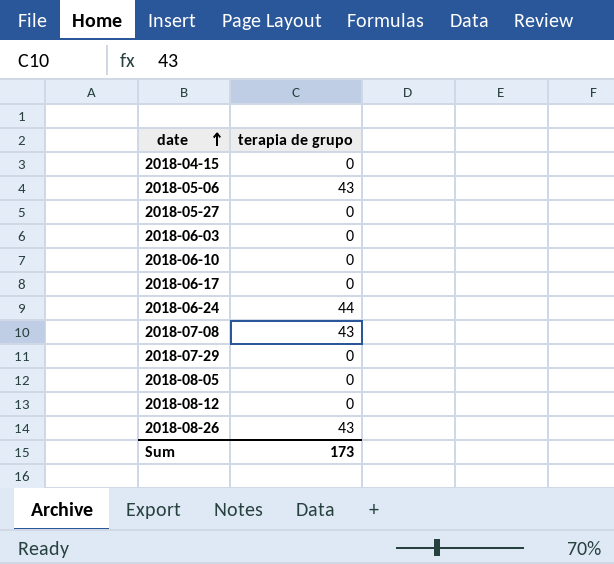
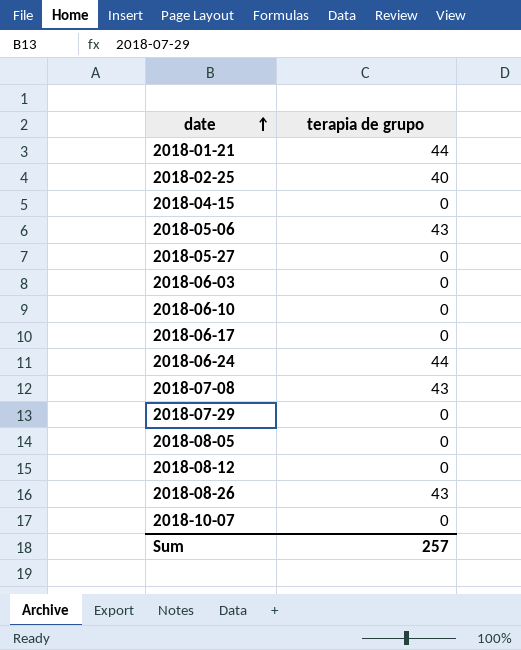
row 2018-01-21: none -> 44
row 2018-02-25: none -> 40
row 2018-10-07: none -> 0
Sum | terapia de grupo: 173 -> 257

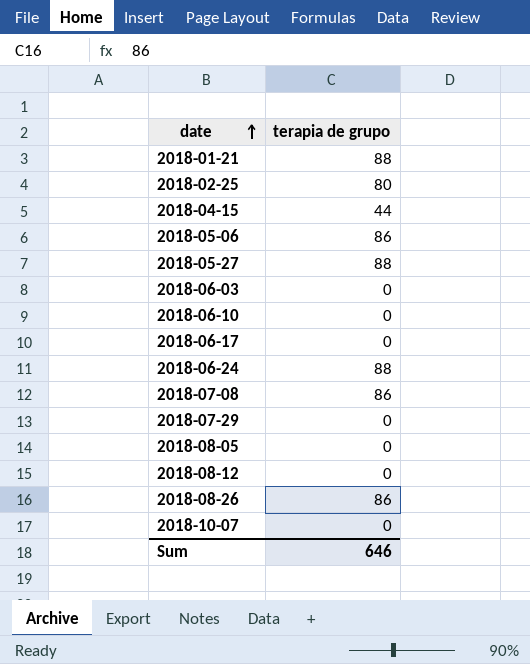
2018-01-21 | terapia de grupo: 44 -> 88
2018-02-25 | terapia de grupo: 40 -> 80
2018-04-15 | terapia de grupo: 0 -> 44
2018-05-06 | terapia de grupo: 43 -> 86
2018-05-27 | terapia de grupo: 0 -> 88
2018-06-24 | terapia de grupo: 44 -> 88
2018-07-08 | terapia de grupo: 43 -> 86
2018-08-26 | terapia de grupo: 43 -> 86
Sum | terapia de grupo: 257 -> 646

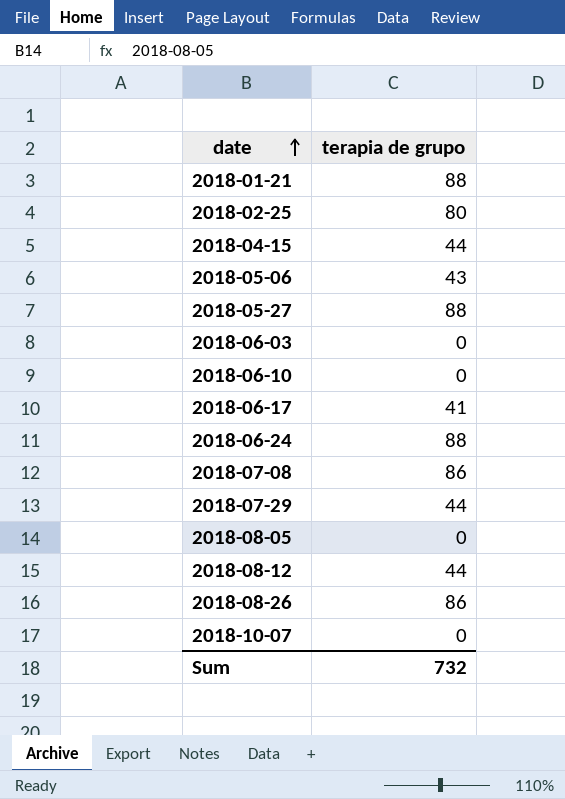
2018-05-06 | terapia de grupo: 86 -> 43
2018-06-17 | terapia de grupo: 0 -> 41
2018-07-29 | terapia de grupo: 0 -> 44
2018-08-12 | terapia de grupo: 0 -> 44
Sum | terapia de grupo: 646 -> 732

